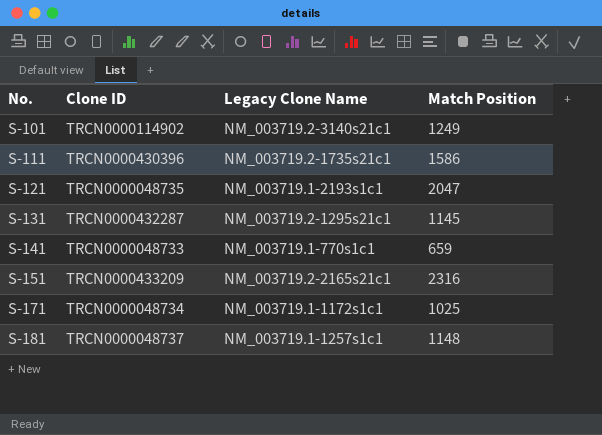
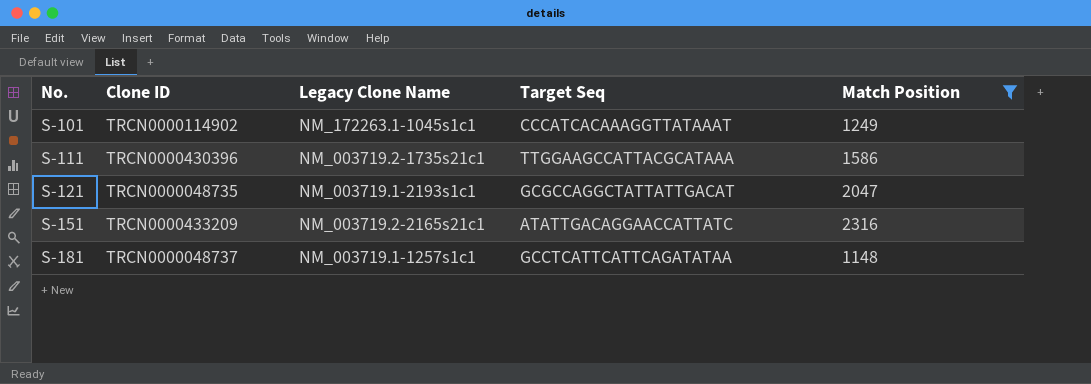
filter: none -> Match Position >= 1148
column Target Seq | position: none -> 4
S-101 | Legacy Clone Name: NM_003719.2-3140s21c1 -> NM_172263.1-1045s1c1

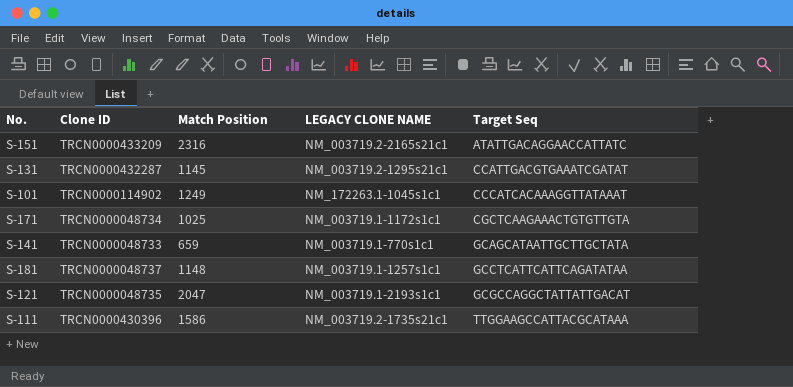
filter: Match Position >= 1148 -> none
row order: No. ascending -> Target Seq ascending
column Match Position | position: 5 -> 3
column name: Legacy Clone Name -> LEGACY CLONE NAME

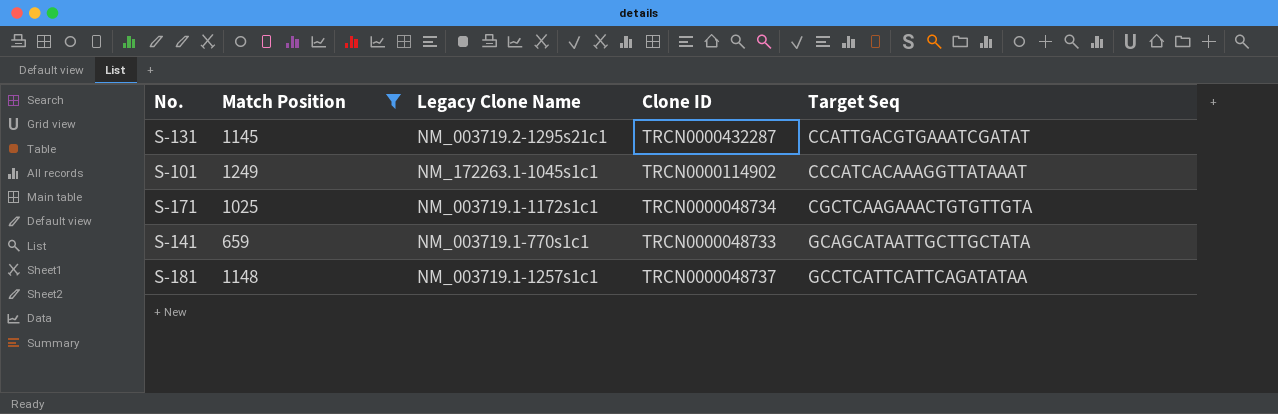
filter: none -> Match Position <= 1249
column name: LEGACY CLONE NAME -> Legacy Clone Name
column Clone ID | position: 2 -> 4

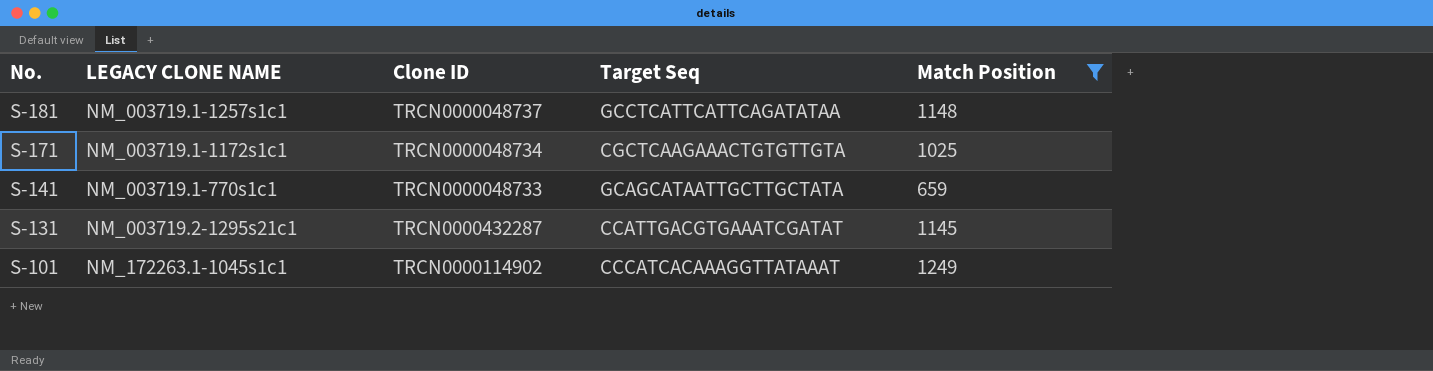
row order: Target Seq ascending -> No. descending
column name: Legacy Clone Name -> LEGACY CLONE NAME
column Match Position | position: 2 -> 5

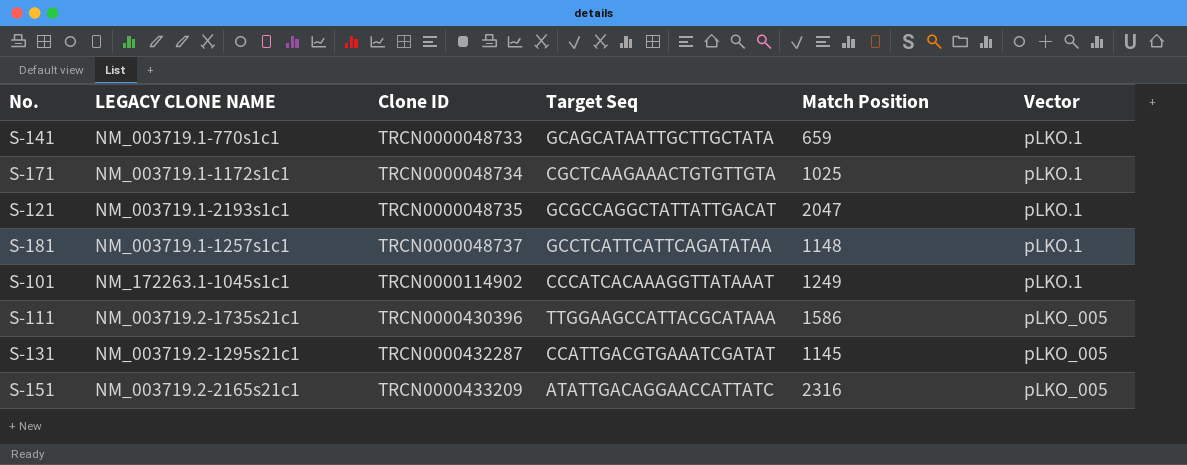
filter: Match Position <= 1249 -> none
row order: No. descending -> Clone ID ascending
column Vector | position: none -> 6

